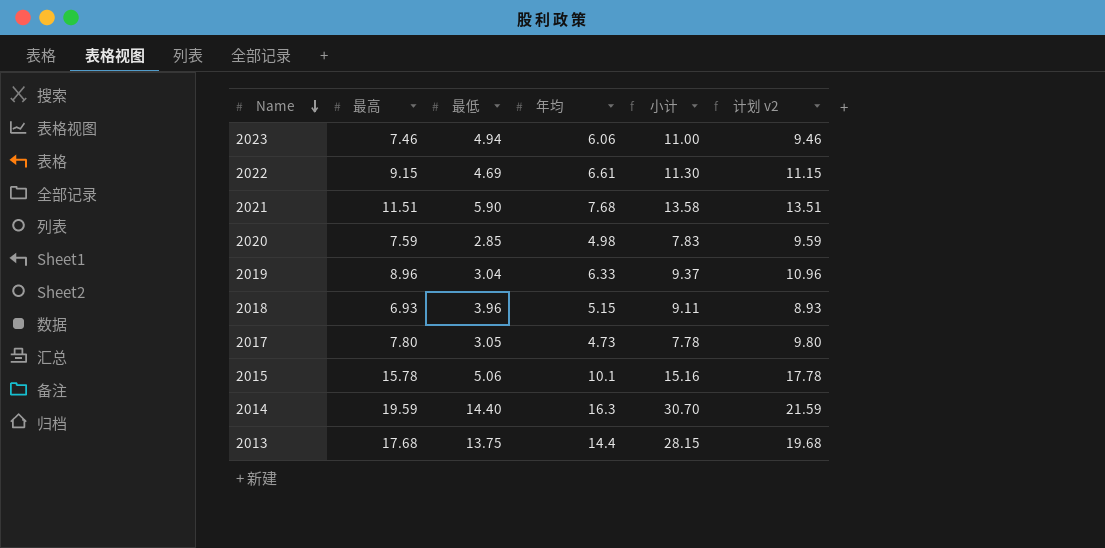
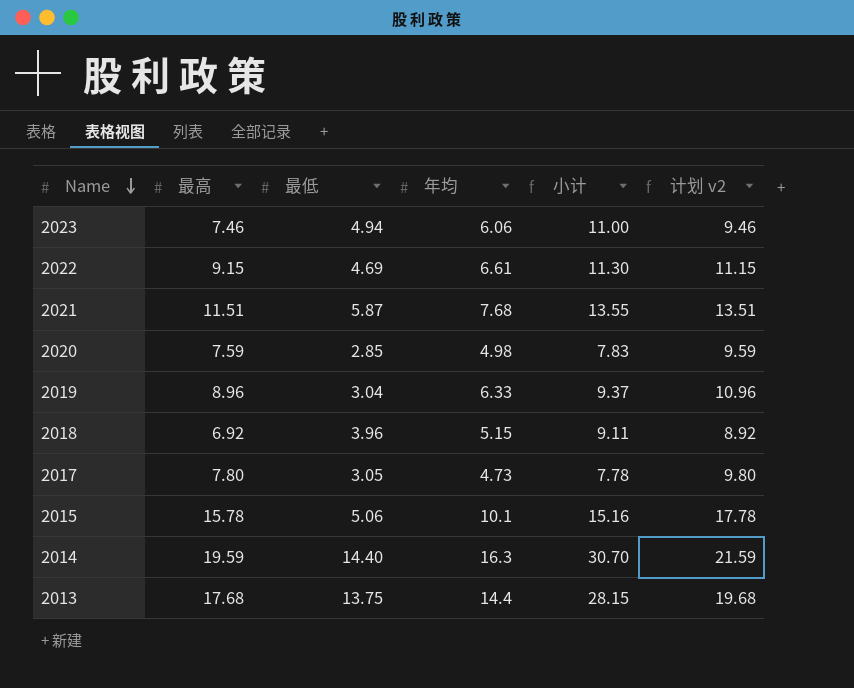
2021 | 最低: 5.90 -> 5.87
2021 | 小计: 13.58 -> 13.55
2018 | 最高: 6.93 -> 6.92
2018 | 计划 v2: 8.93 -> 8.92

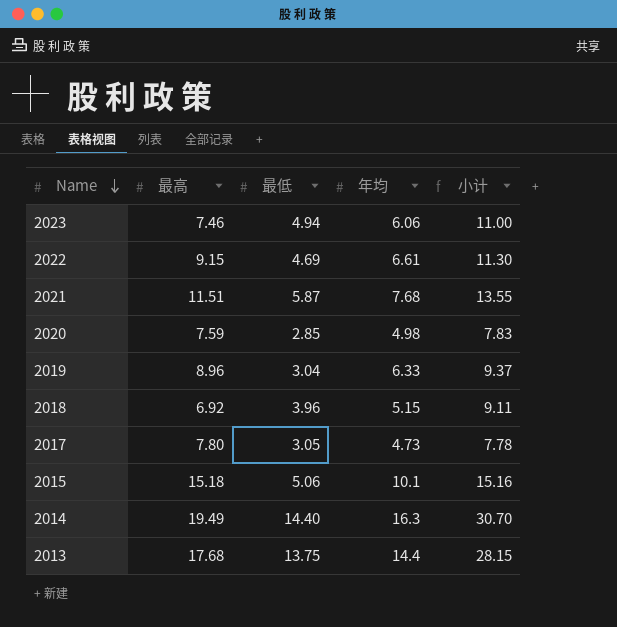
column 计划 v2 | formula: [最高] + 2 -> none
2015 | 最高: 15.78 -> 15.18
2014 | 最高: 19.59 -> 19.49

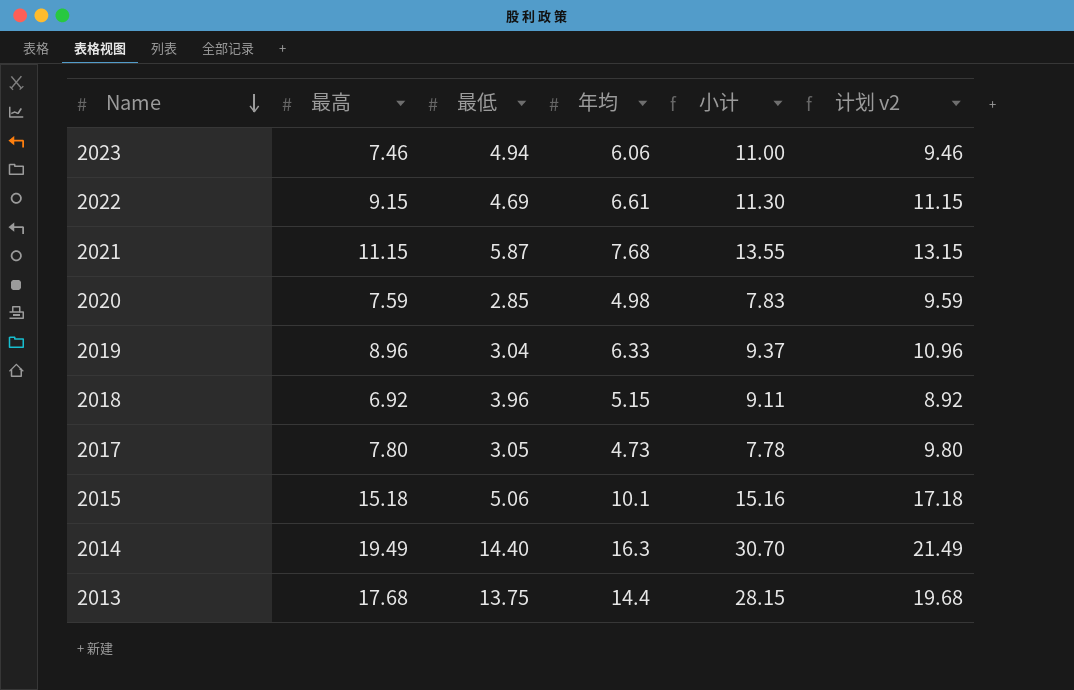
column 计划 v2 | formula: none -> [最高] + 2
2021 | 最高: 11.51 -> 11.15

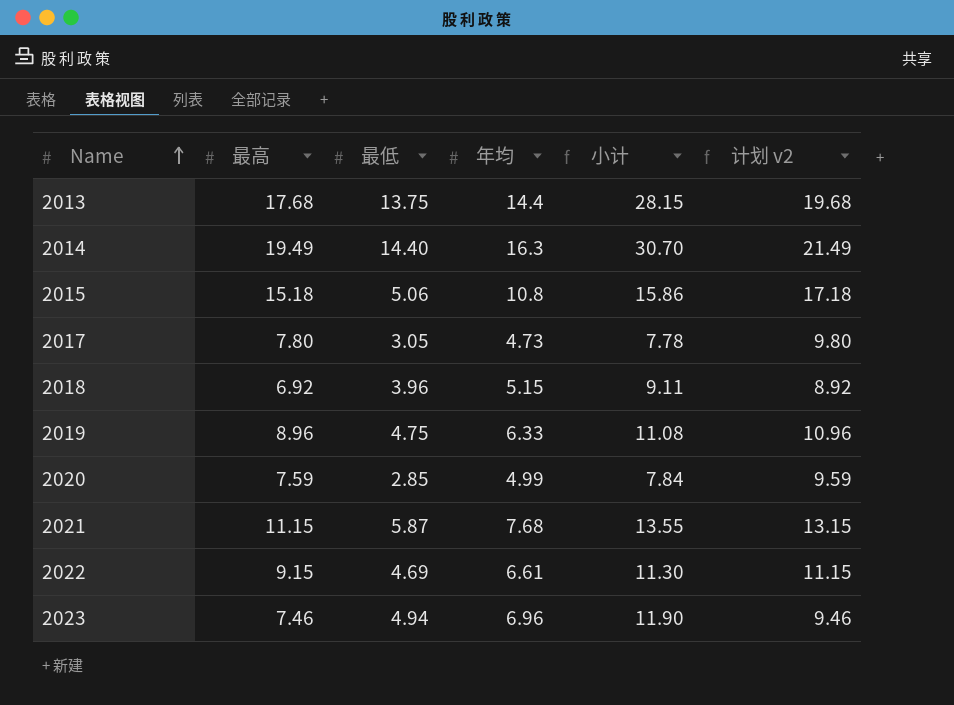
row order: Name descending -> Name ascending
2015 | 年均: 10.1 -> 10.8
2015 | 小计: 15.16 -> 15.86
2019 | 最低: 3.04 -> 4.75
2019 | 小计: 9.37 -> 11.08
2020 | 年均: 4.98 -> 4.99
2020 | 小计: 7.83 -> 7.84
2023 | 年均: 6.06 -> 6.96
2023 | 小计: 11.00 -> 11.90

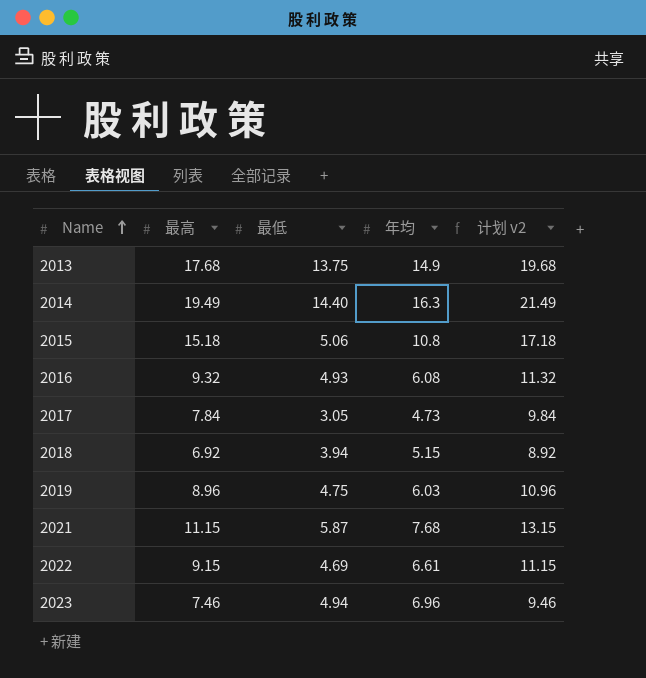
column 小计 | formula: [最低] + [年均] -> none
row 2020: 7.59 | 2.85 | 4.99 | 7.84 | 9.59 -> none
2013 | 年均: 14.4 -> 14.9
row 2016: none -> 9.32 | 4.93 | 6.08 | 11.32
2017 | 最高: 7.80 -> 7.84
2017 | 计划 v2: 9.80 -> 9.84
2018 | 最低: 3.96 -> 3.94
2019 | 年均: 6.33 -> 6.03

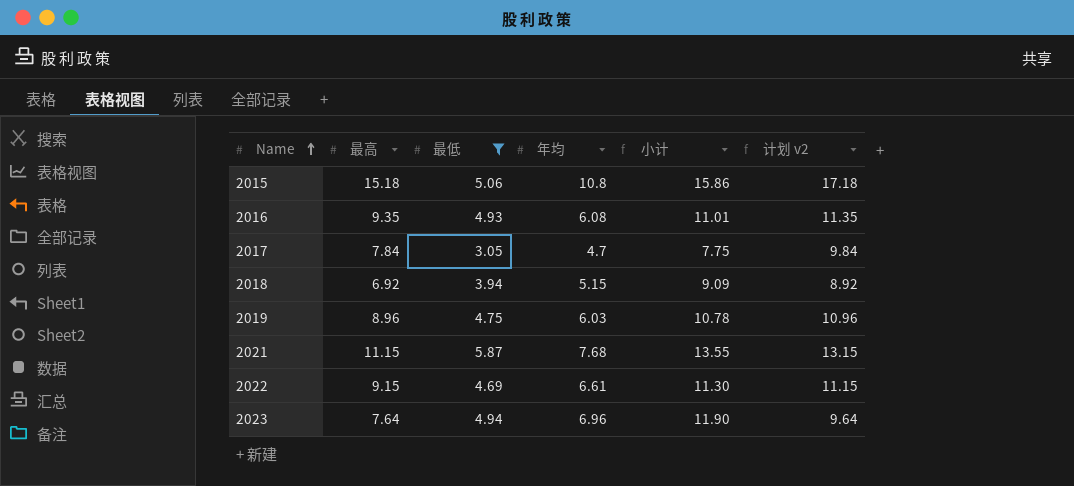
filter: none -> 最低 <= 5.87
column 小计 | formula: none -> [最低] + [年均]
2016 | 最高: 9.32 -> 9.35
2016 | 计划 v2: 11.32 -> 11.35
2017 | 年均: 4.73 -> 4.7
2023 | 最高: 7.46 -> 7.64
2023 | 计划 v2: 9.46 -> 9.64

